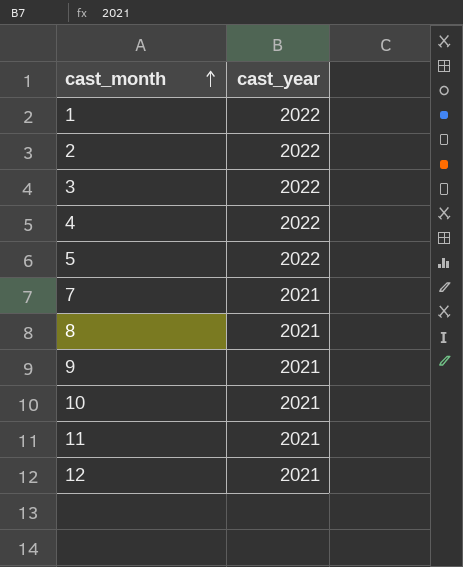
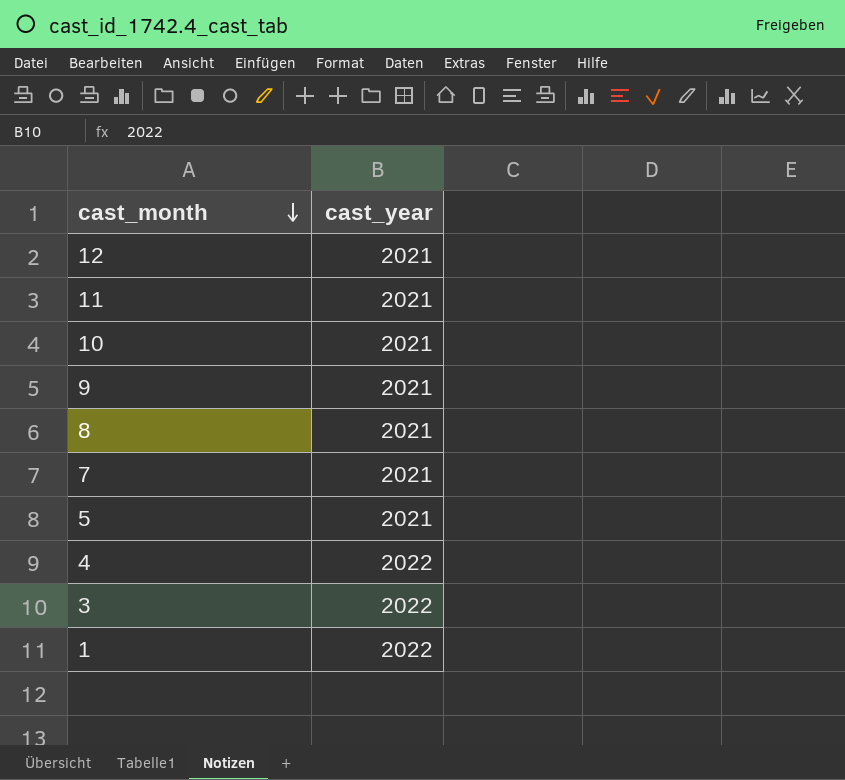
row order: cast_month ascending -> cast_month descending
row 2: 2022 -> none
5 | cast_year: 2022 -> 2021

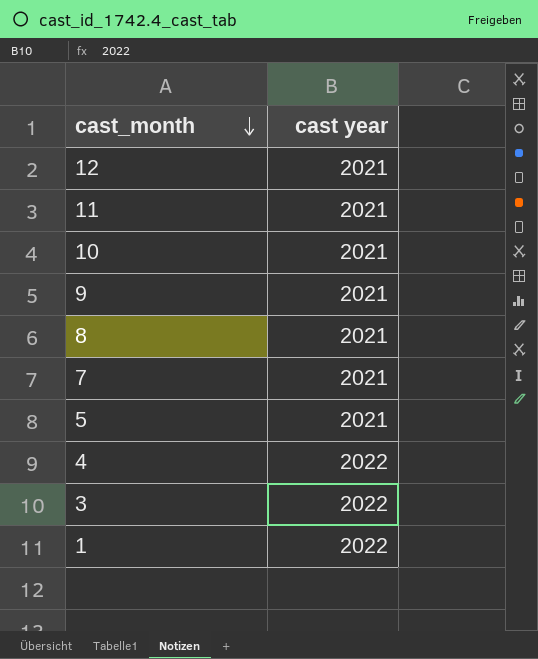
column name: cast_year -> cast year

